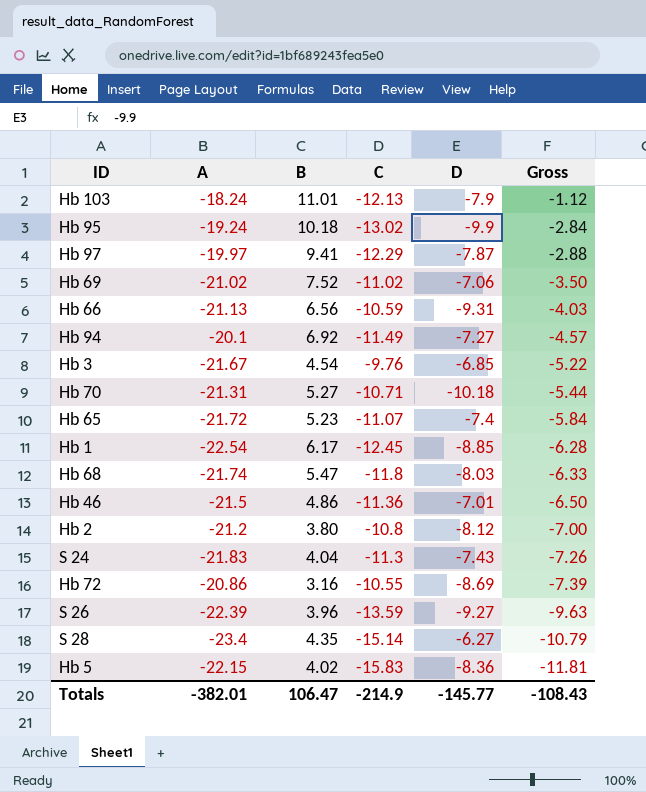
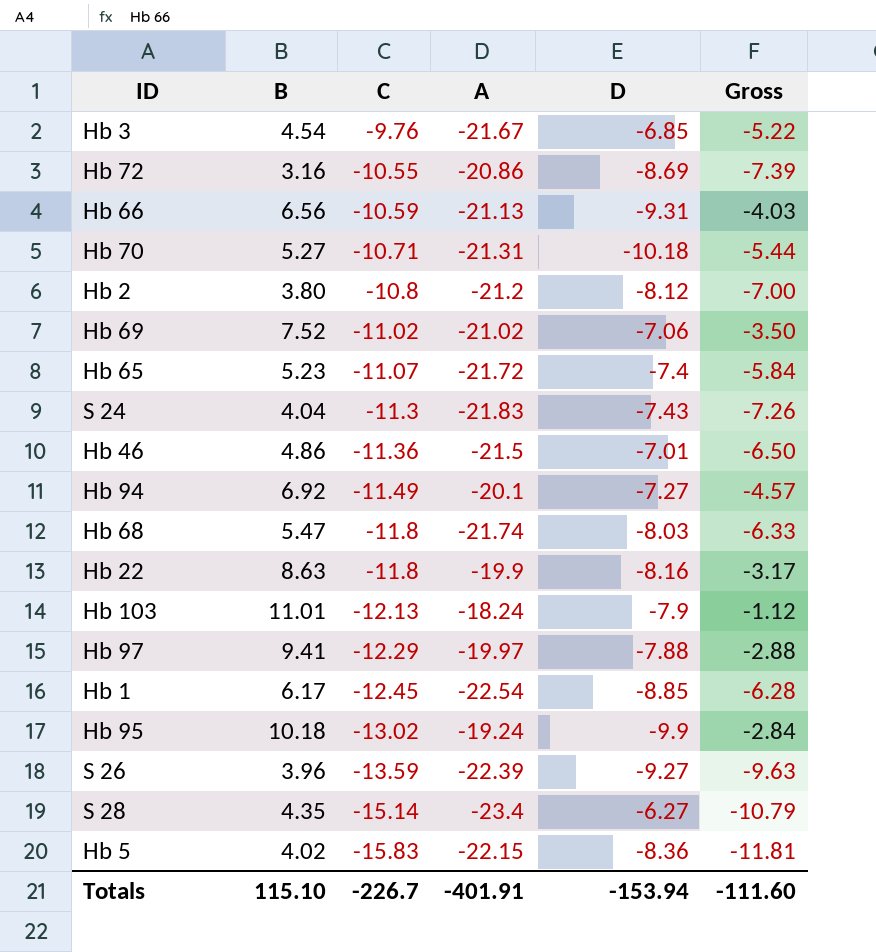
row order: Gross descending -> C descending
column A | position: 2 -> 4
row Hb 22: none -> 8.63 | -11.8 | -19.9 | -8.16 | -3.17
Hb 97 | D: -7.87 -> -7.88
Totals | B: 106.47 -> 115.10
Totals | C: -214.9 -> -226.7
Totals | A: -382.01 -> -401.91
Totals | D: -145.77 -> -153.94
Totals | Gross: -108.43 -> -111.60

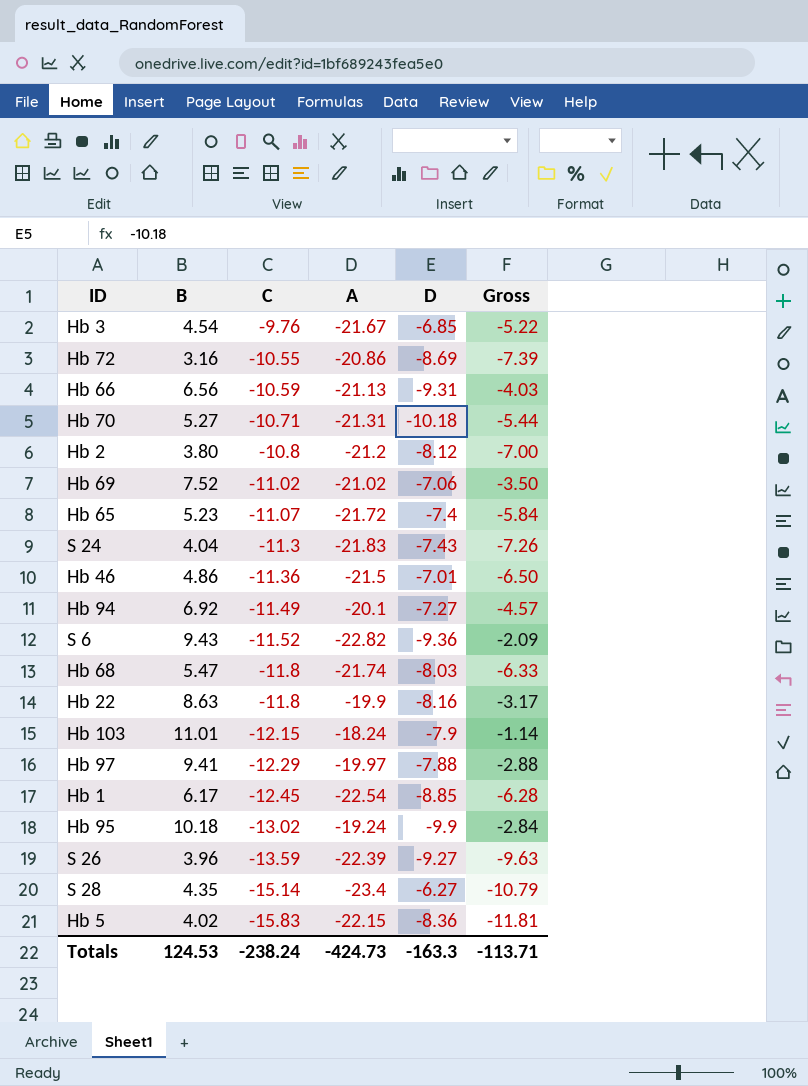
row S 6: none -> 9.43 | -11.52 | -22.82 | -9.36 | -2.09
Hb 103 | C: -12.13 -> -12.15
Hb 103 | Gross: -1.12 -> -1.14
Totals | B: 115.10 -> 124.53
Totals | C: -226.7 -> -238.24
Totals | A: -401.91 -> -424.73
Totals | D: -153.94 -> -163.3
Totals | Gross: -111.60 -> -113.71

